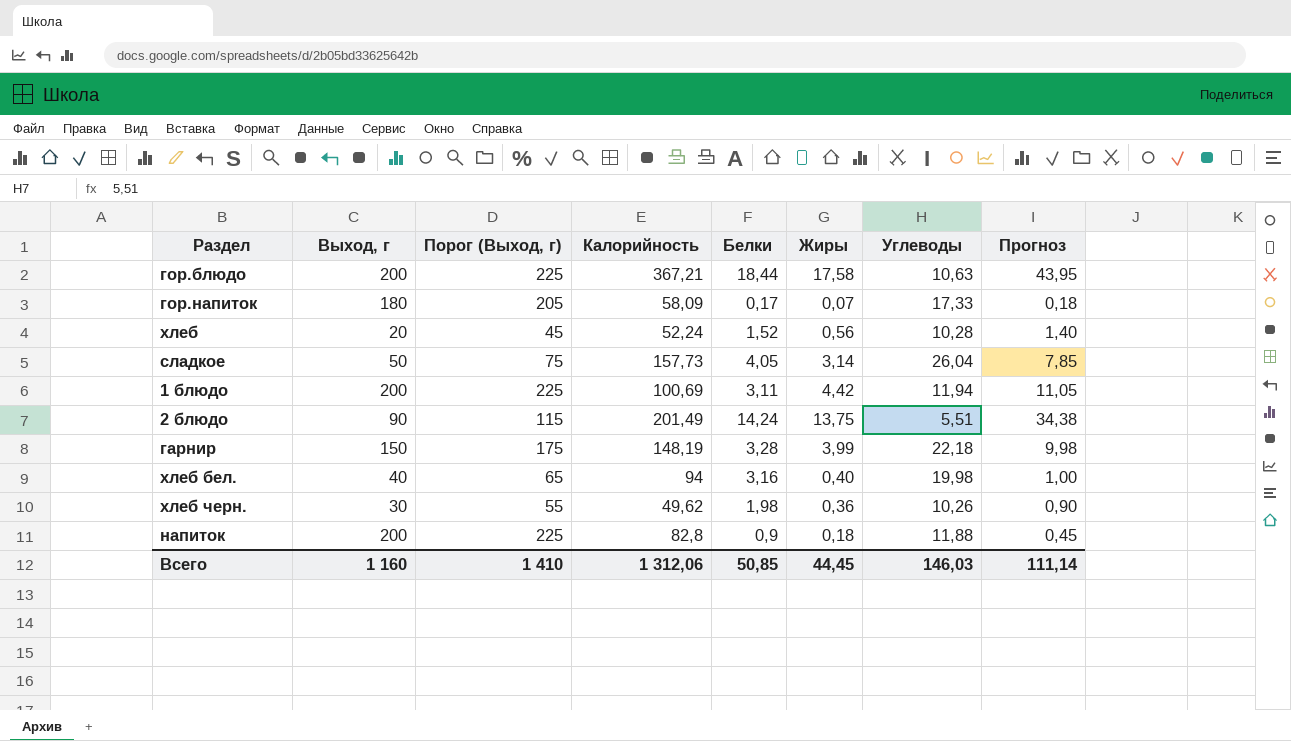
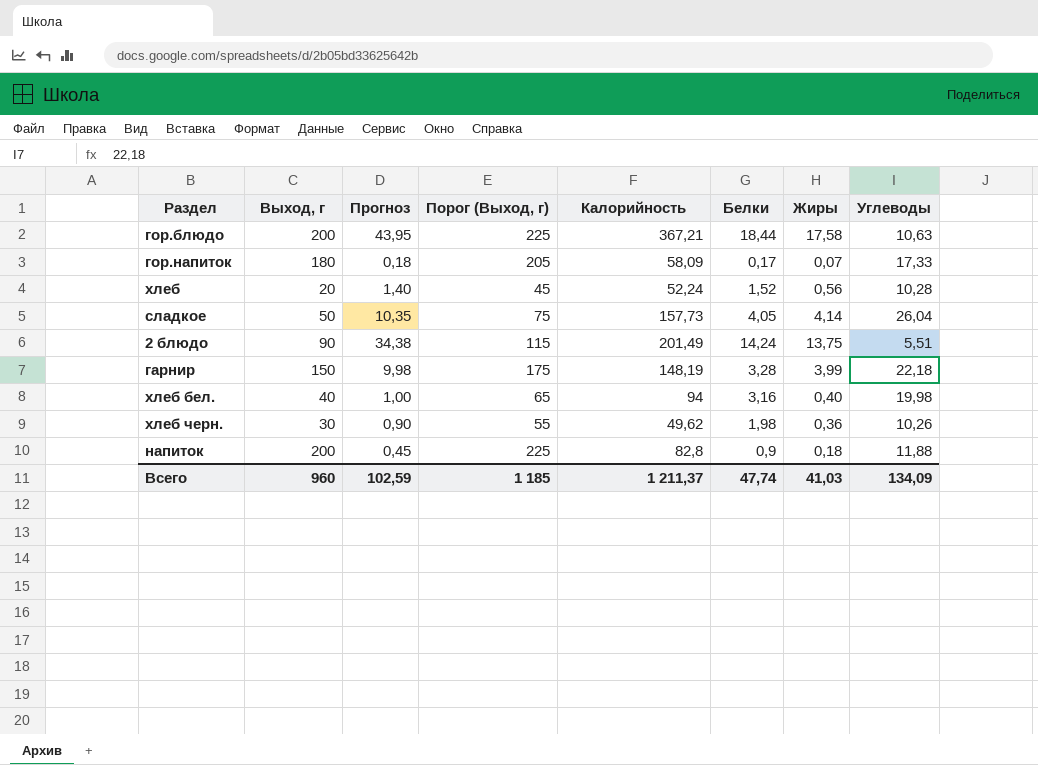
column Прогноз | position: 8 -> 3
row 1 блюдо: 200 | 225 | 100,69 | 3,11 | 4,42 | 11,94 | 11,05 -> none
сладкое | Прогноз: 7,85 -> 10,35
сладкое | Жиры: 3,14 -> 4,14
Всего | Выход, г: 1 160 -> 960
Всего | Прогноз: 111,14 -> 102,59
Всего | Порог (Выход, г): 1 410 -> 1 185
Всего | Калорийность: 1 312,06 -> 1 211,37
Всего | Белки: 50,85 -> 47,74
Всего | Жиры: 44,45 -> 41,03
Всего | Углеводы: 146,03 -> 134,09

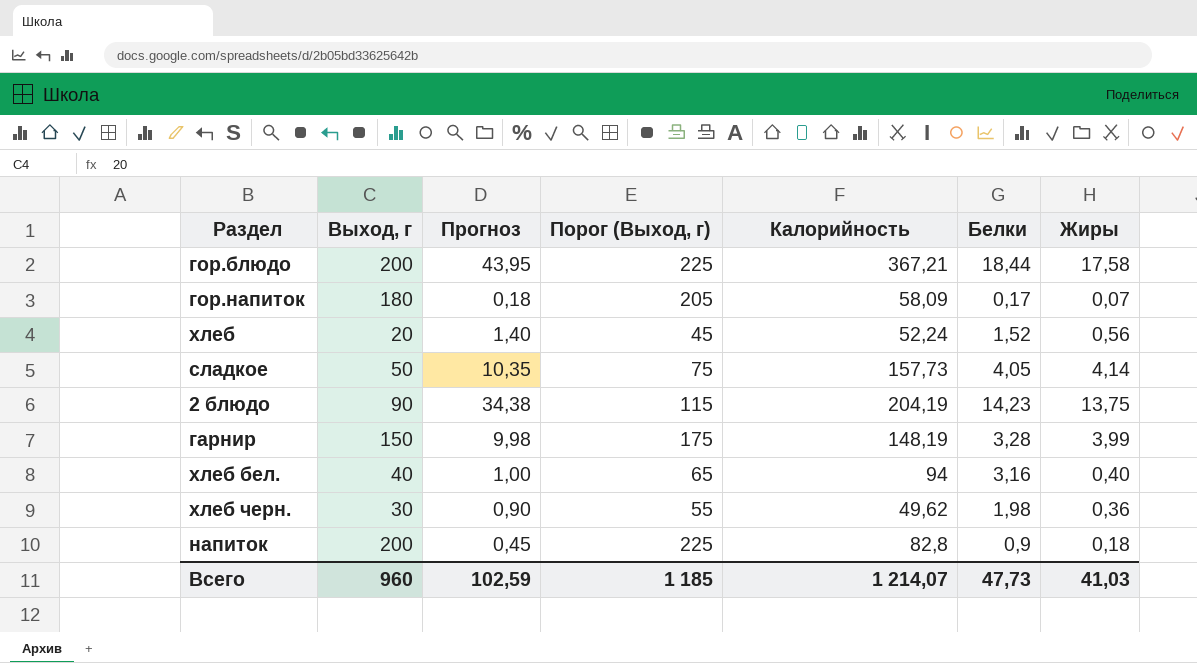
column Углеводы | position: 8 -> none
2 блюдо | Калорийность: 201,49 -> 204,19
2 блюдо | Белки: 14,24 -> 14,23
Всего | Калорийность: 1 211,37 -> 1 214,07
Всего | Белки: 47,74 -> 47,73

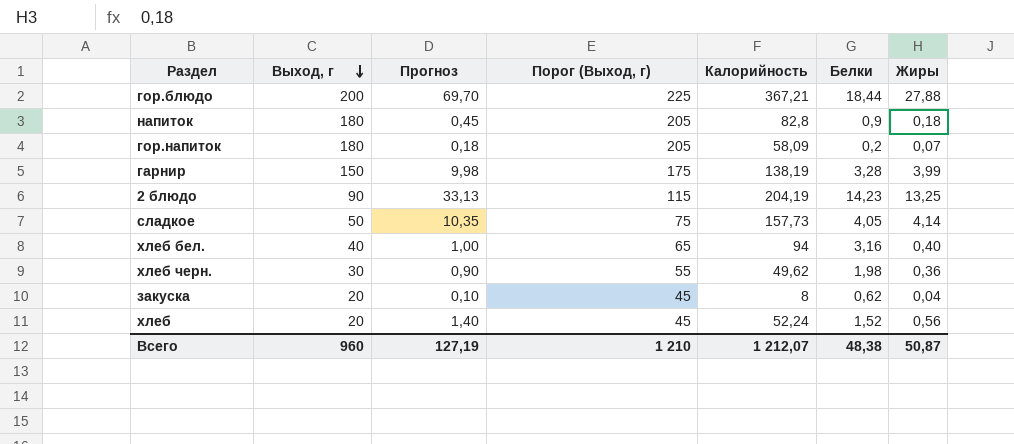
row order: none -> Выход, г descending
гор.блюдо | Прогноз: 43,95 -> 69,70
гор.блюдо | Жиры: 17,58 -> 27,88
напиток | Выход, г: 200 -> 180
напиток | Порог (Выход, г): 225 -> 205
гор.напиток | Белки: 0,17 -> 0,2
гарнир | Калорийность: 148,19 -> 138,19
2 блюдо | Прогноз: 34,38 -> 33,13
2 блюдо | Жиры: 13,75 -> 13,25
row закуска: none -> 20 | 0,10 | 45 | 8 | 0,62 | 0,04
Всего | Прогноз: 102,59 -> 127,19
Всего | Порог (Выход, г): 1 185 -> 1 210
Всего | Калорийность: 1 214,07 -> 1 212,07
Всего | Белки: 47,73 -> 48,38
Всего | Жиры: 41,03 -> 50,87

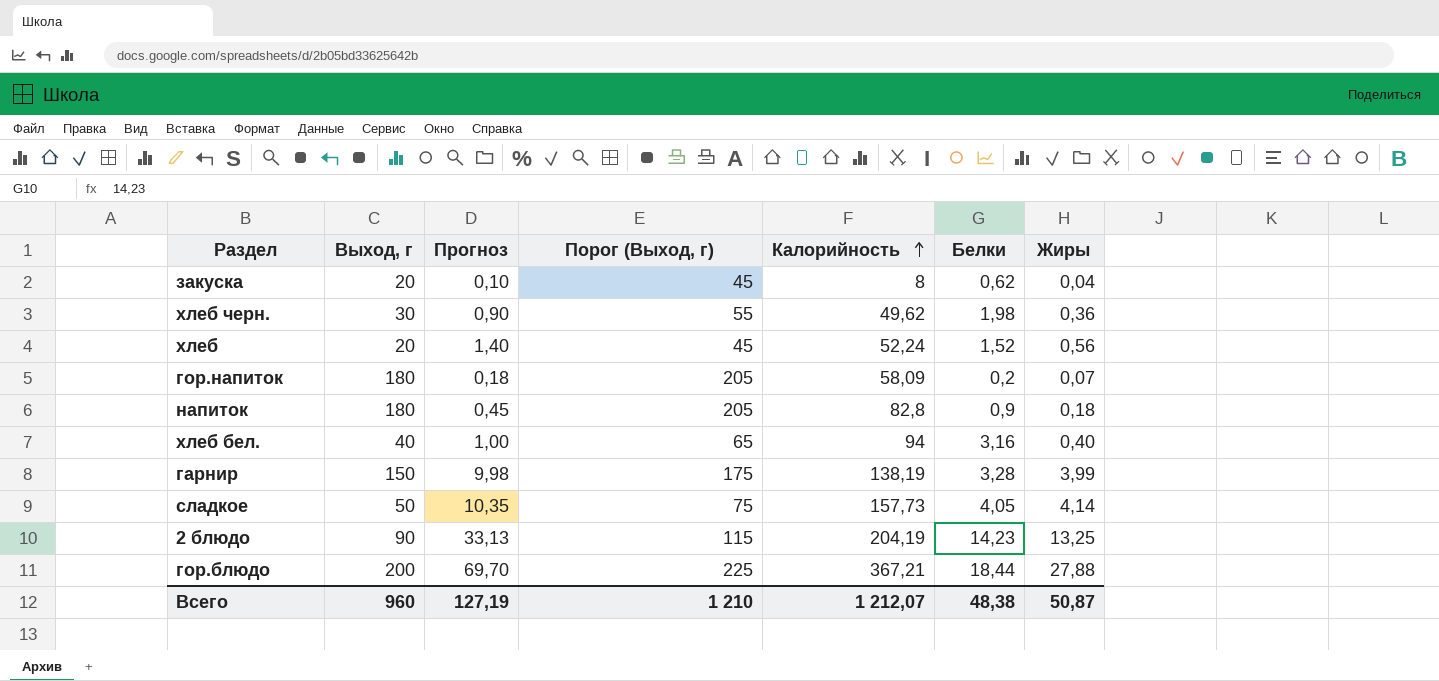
row order: Выход, г descending -> Калорийность ascending

